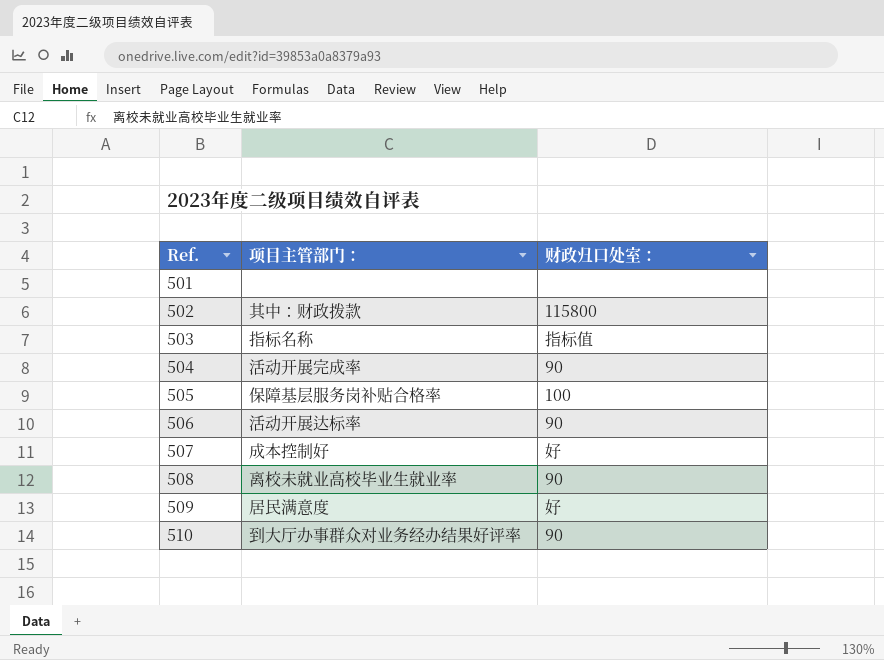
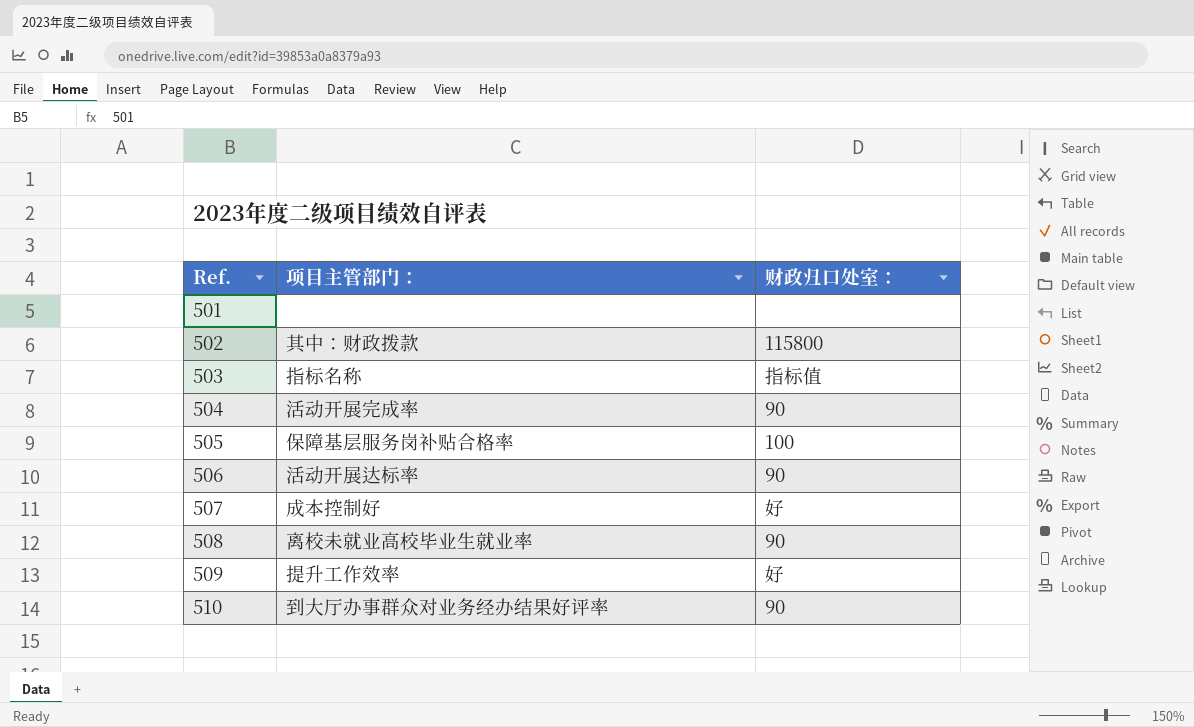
509 | 项目主管部门：: 居民满意度 -> 提升工作效率

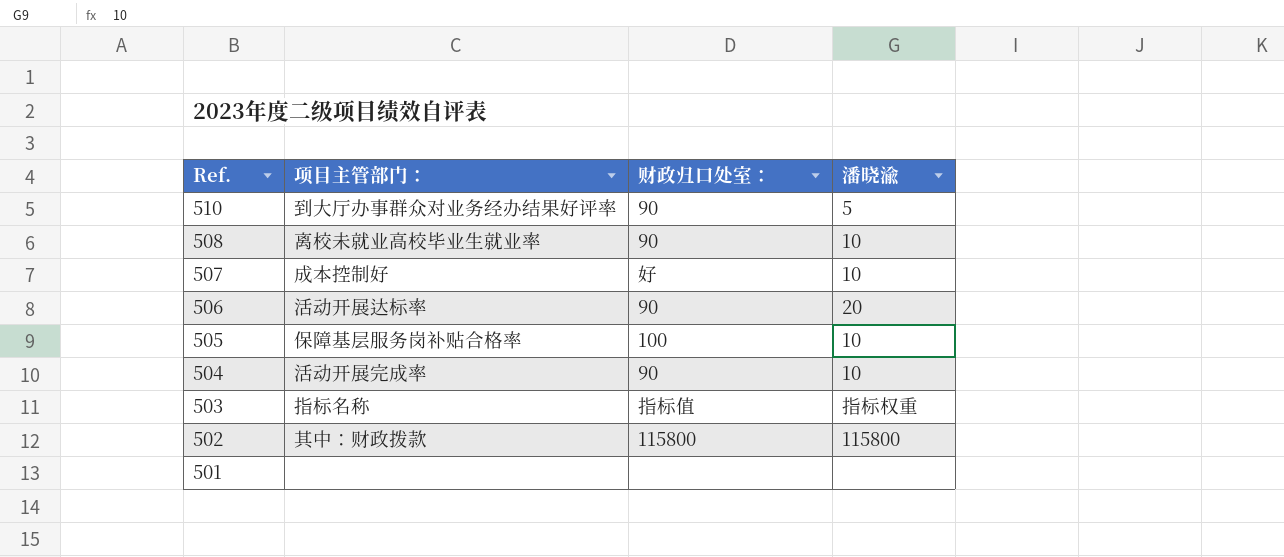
row order: Ref. ascending -> Ref. descending
column 潘晓渝 | position: none -> 4
row 509: 提升工作效率 | 好 -> none

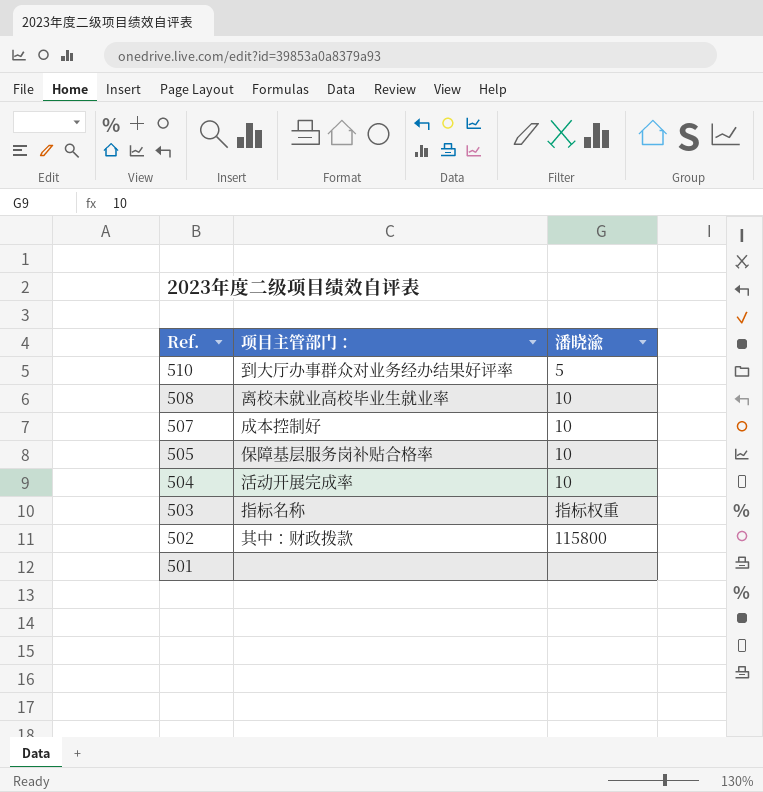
column 财政归口处室： | position: 3 -> none
row 506: 活动开展达标率 | 90 | 20 -> none

